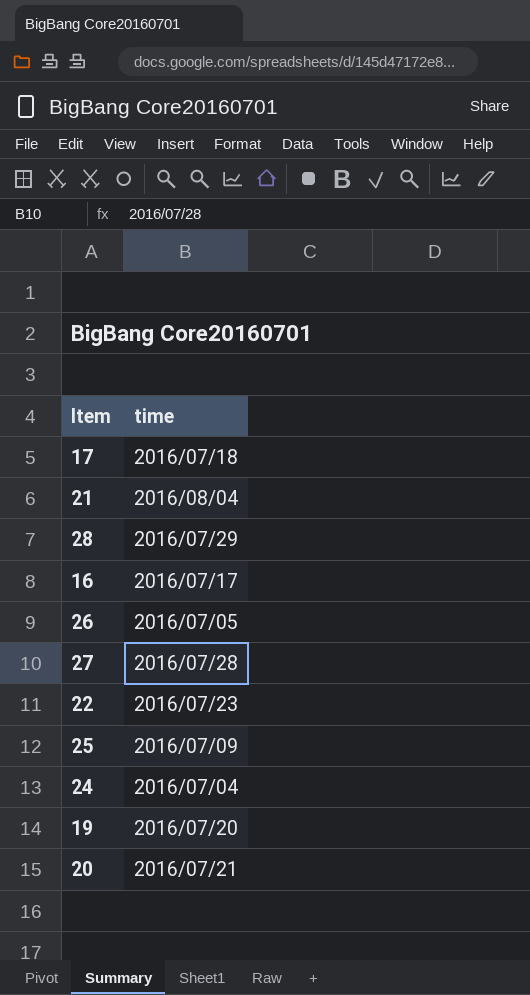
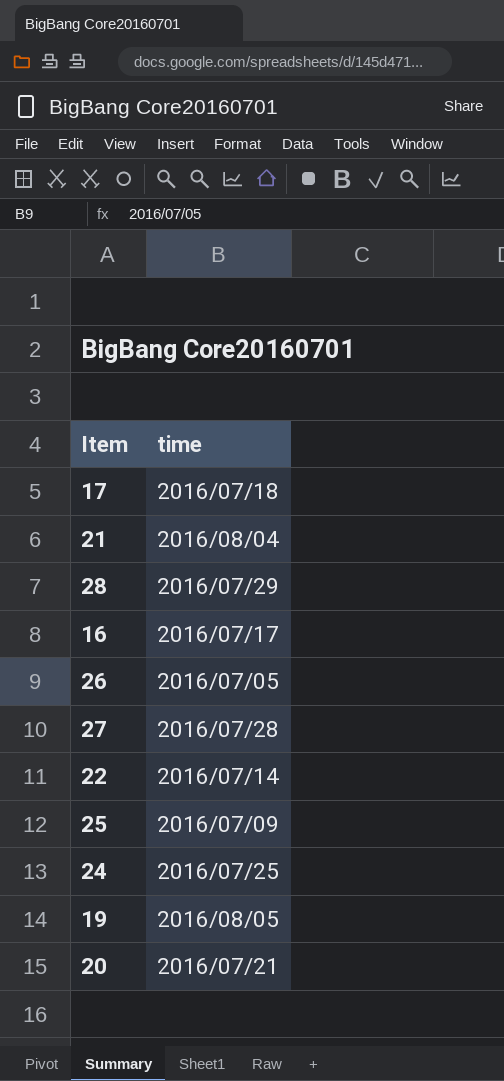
22 | time: 2016/07/23 -> 2016/07/14
24 | time: 2016/07/04 -> 2016/07/25
19 | time: 2016/07/20 -> 2016/08/05

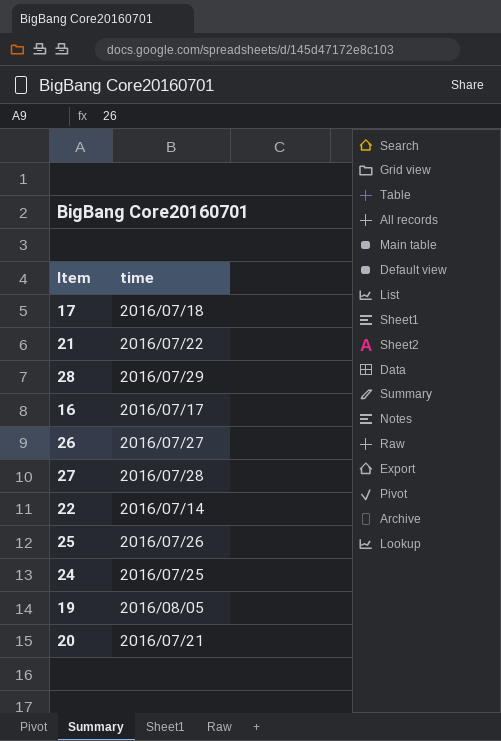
21 | time: 2016/08/04 -> 2016/07/22
26 | time: 2016/07/05 -> 2016/07/27
25 | time: 2016/07/09 -> 2016/07/26

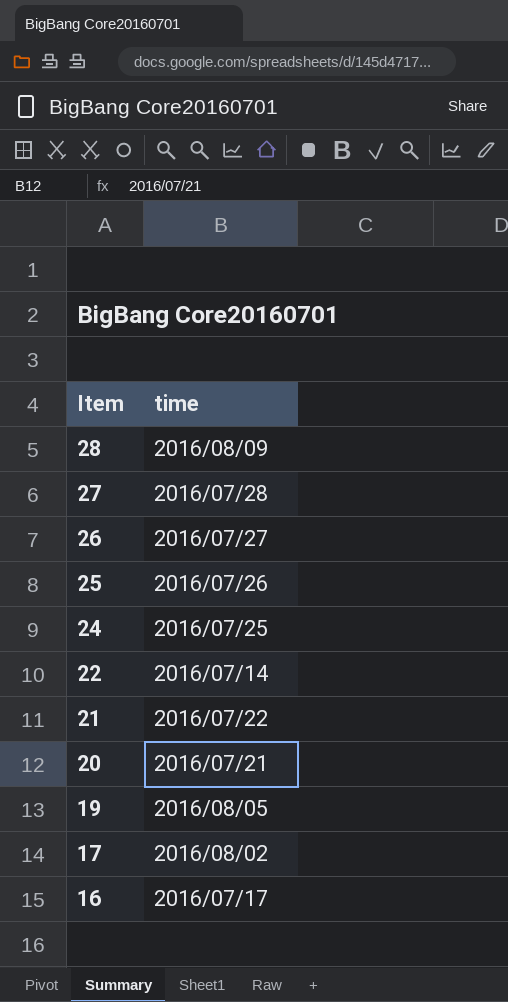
row order: none -> Item descending
28 | time: 2016/07/29 -> 2016/08/09
17 | time: 2016/07/18 -> 2016/08/02

